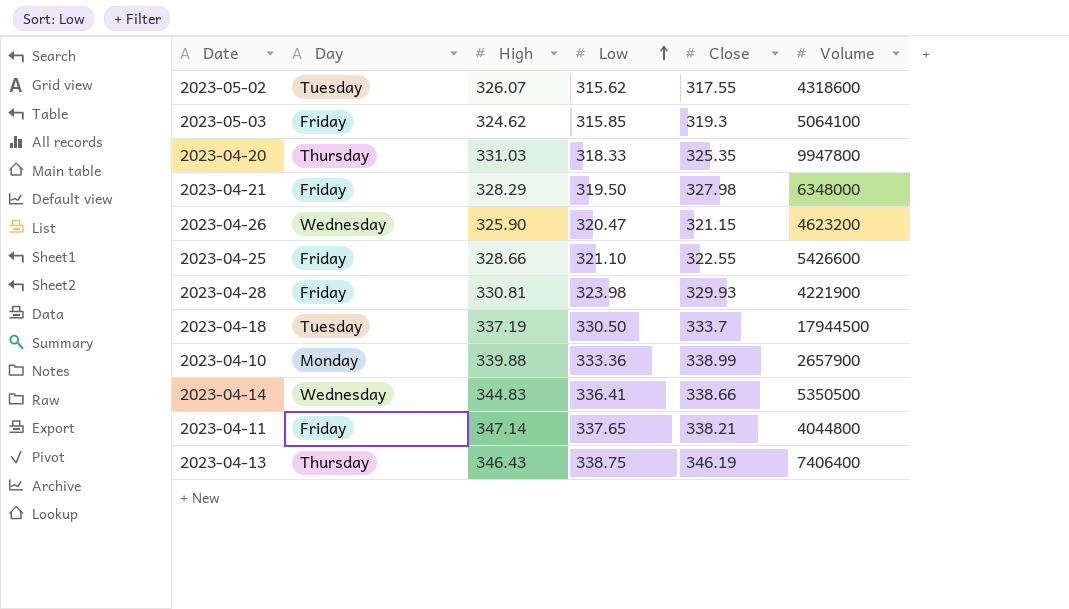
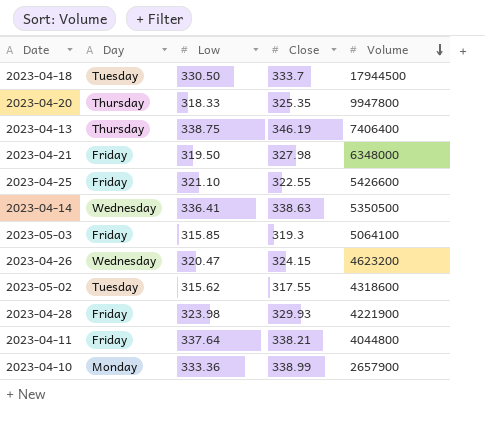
row order: Low ascending -> Volume descending
column High | position: 3 -> none
2023-04-14 | Close: 338.66 -> 338.63
2023-04-26 | Close: 321.15 -> 324.15
2023-04-11 | Low: 337.65 -> 337.64

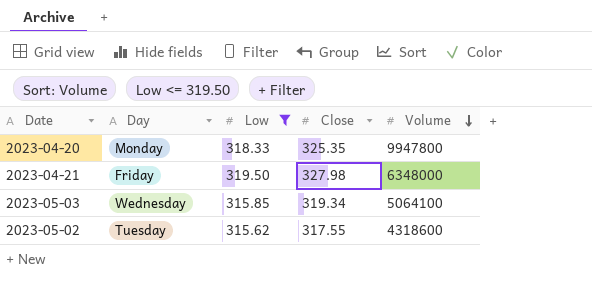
filter: none -> Low <= 319.50
2023-04-20 | Day: Thursday -> Monday
2023-05-03 | Day: Friday -> Wednesday
2023-05-03 | Close: 319.3 -> 319.34

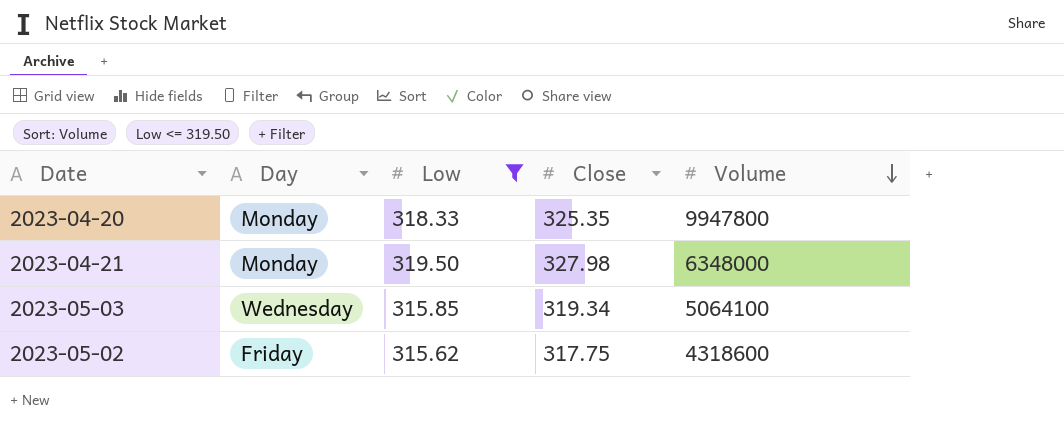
2023-04-21 | Day: Friday -> Monday
2023-05-02 | Day: Tuesday -> Friday
2023-05-02 | Close: 317.55 -> 317.75

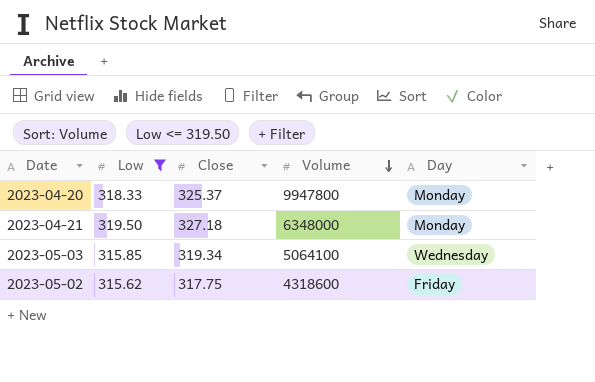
column Day | position: 2 -> 5
2023-04-20 | Close: 325.35 -> 325.37
2023-04-21 | Close: 327.98 -> 327.18

